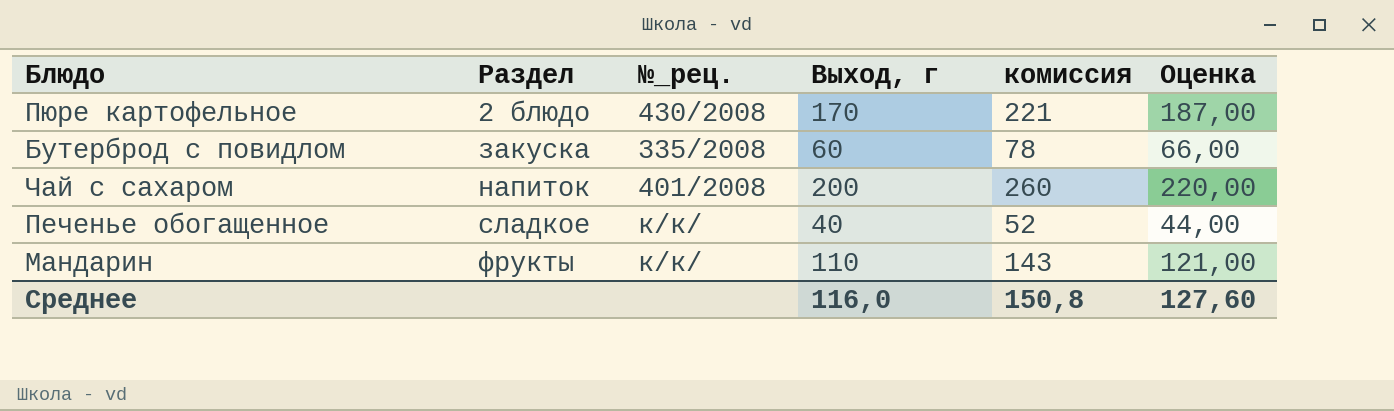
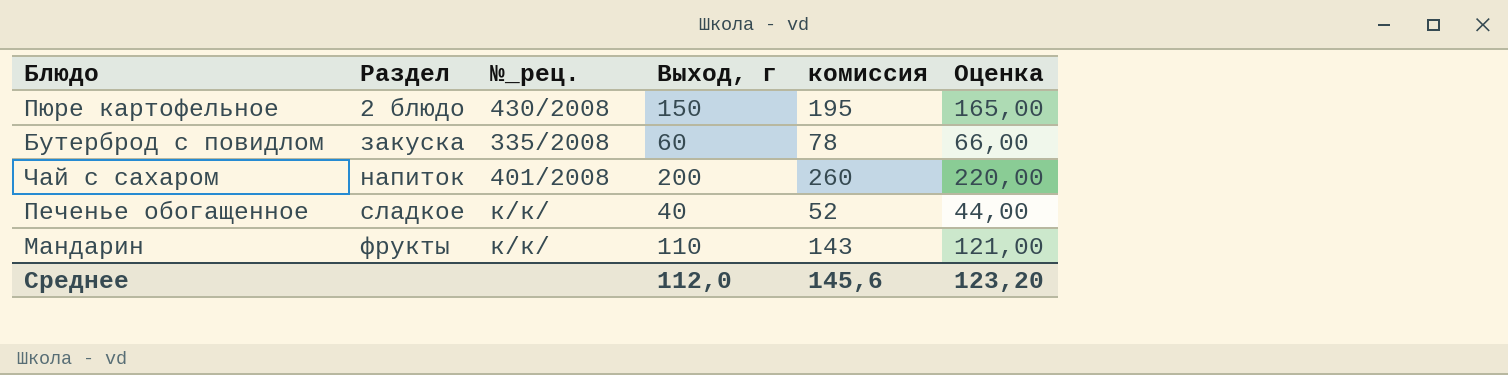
Пюре картофельное | Выход, г: 170 -> 150
Пюре картофельное | комиссия: 221 -> 195
Пюре картофельное | Оценка: 187,00 -> 165,00
Среднее | Выход, г: 116,0 -> 112,0
Среднее | комиссия: 150,8 -> 145,6
Среднее | Оценка: 127,60 -> 123,20

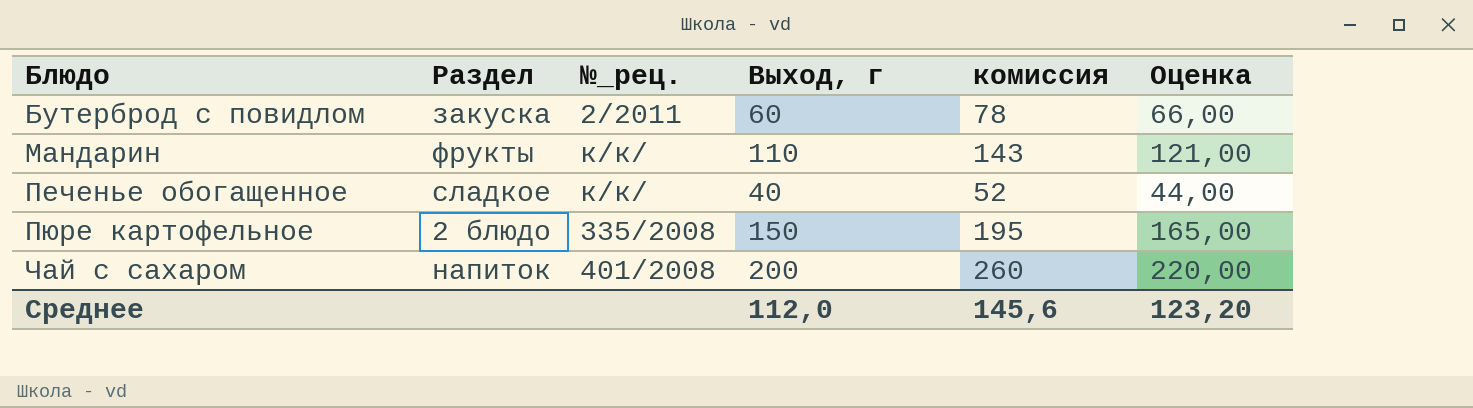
row order: Раздел ascending -> Блюдо ascending
Бутерброд с повидлом | №_рец.: 335/2008 -> 2/2011
Пюре картофельное | №_рец.: 430/2008 -> 335/2008

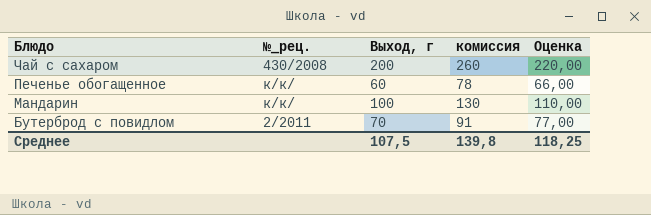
row order: Блюдо ascending -> Блюдо descending
column Раздел | position: 2 -> none
row Пюре картофельное: 2 блюдо | 335/2008 | 150 | 195 | 165,00 -> none
Чай с сахаром | №_рец.: 401/2008 -> 430/2008
Печенье обогащенное | Выход, г: 40 -> 60
Печенье обогащенное | комиссия: 52 -> 78
Печенье обогащенное | Оценка: 44,00 -> 66,00
Мандарин | Выход, г: 110 -> 100
Мандарин | комиссия: 143 -> 130
Мандарин | Оценка: 121,00 -> 110,00
Бутерброд с повидлом | Выход, г: 60 -> 70
Бутерброд с повидлом | комиссия: 78 -> 91
Бутерброд с повидлом | Оценка: 66,00 -> 77,00
Среднее | Выход, г: 112,0 -> 107,5
Среднее | комиссия: 145,6 -> 139,8
Среднее | Оценка: 123,20 -> 118,25

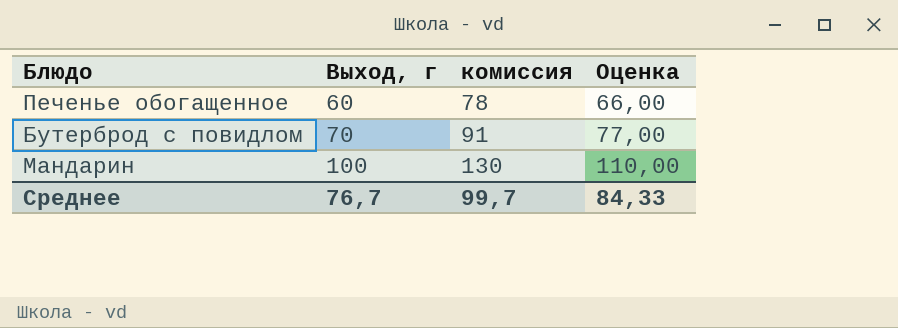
row order: Блюдо descending -> Выход, г ascending
column №_рец. | position: 2 -> none
row Чай с сахаром: 430/2008 | 200 | 260 | 220,00 -> none
Среднее | Выход, г: 107,5 -> 76,7
Среднее | комиссия: 139,8 -> 99,7
Среднее | Оценка: 118,25 -> 84,33

